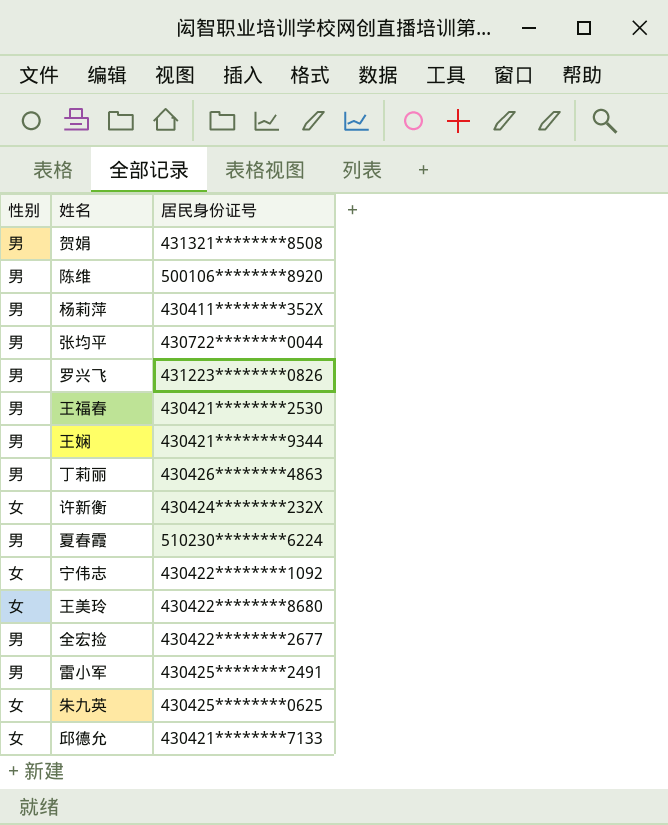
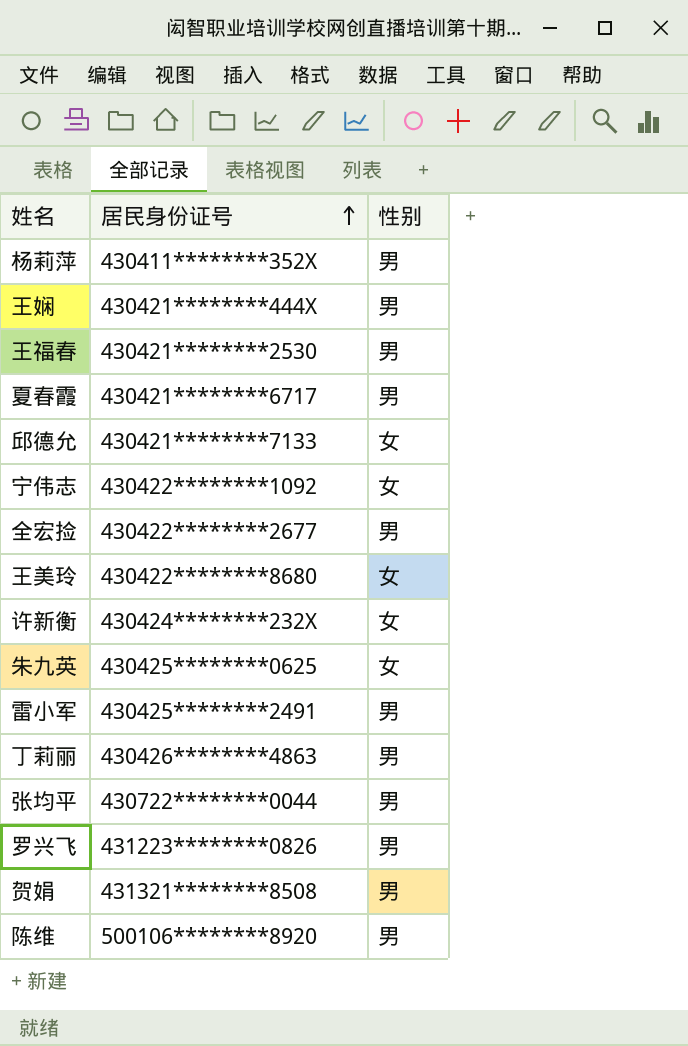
row order: none -> 居民身份证号 ascending
column 性别 | position: 1 -> 3
王娴 | 居民身份证号: 430421********9344 -> 430421********444X
夏春霞 | 居民身份证号: 510230********6224 -> 430421********6717

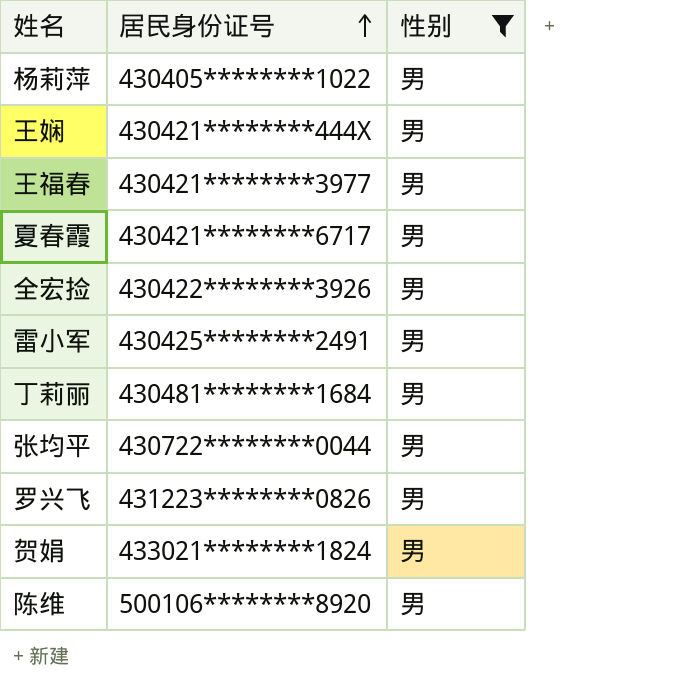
filter: none -> 性别 = 男
杨莉萍 | 居民身份证号: 430411********352X -> 430405********1022
王福春 | 居民身份证号: 430421********2530 -> 430421********3977
全宏捡 | 居民身份证号: 430422********2677 -> 430422********3926
丁莉丽 | 居民身份证号: 430426********4863 -> 430481********1684
贺娟 | 居民身份证号: 431321********8508 -> 433021********1824

